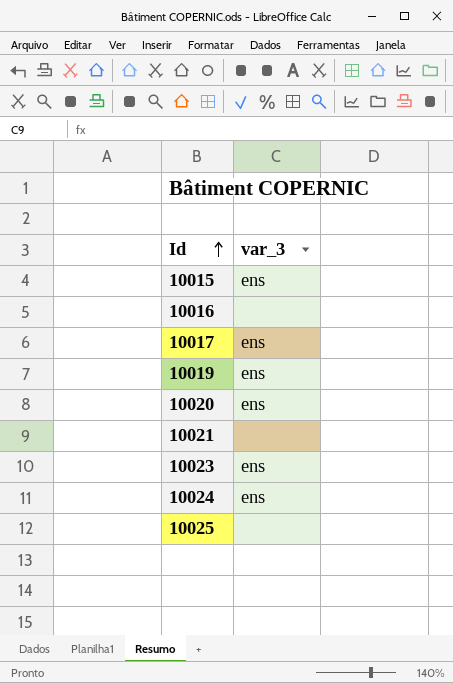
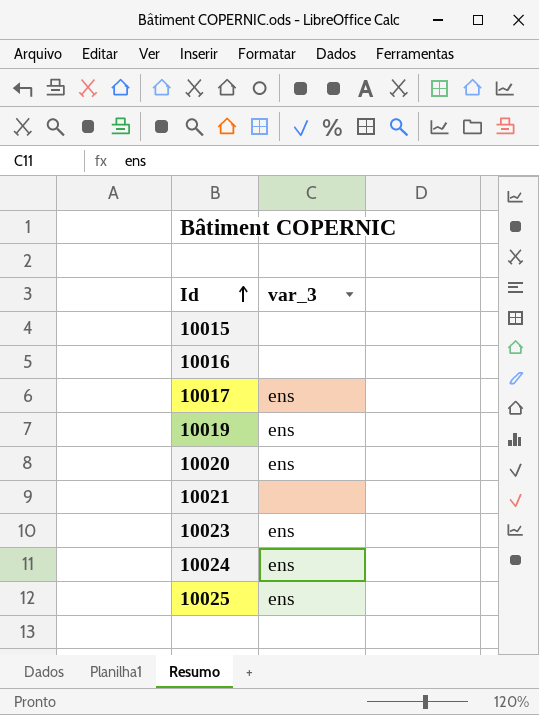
10015 | var_3: ens -> none
10025 | var_3: none -> ens

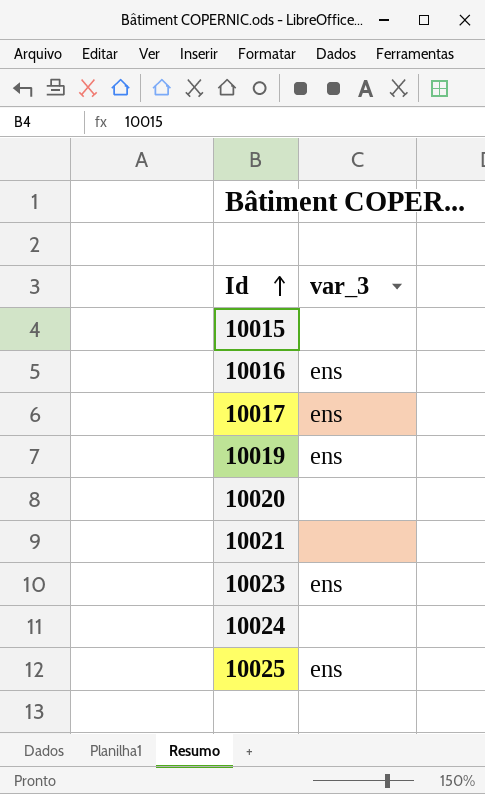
10016 | var_3: none -> ens
10020 | var_3: ens -> none
10024 | var_3: ens -> none

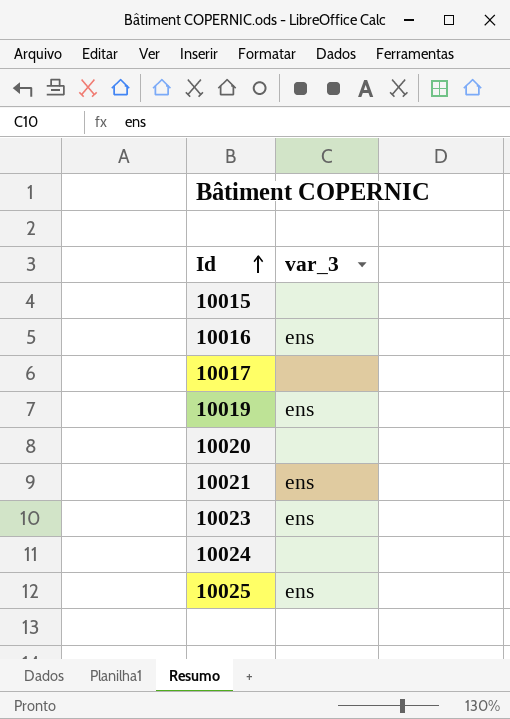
10017 | var_3: ens -> none
10021 | var_3: none -> ens

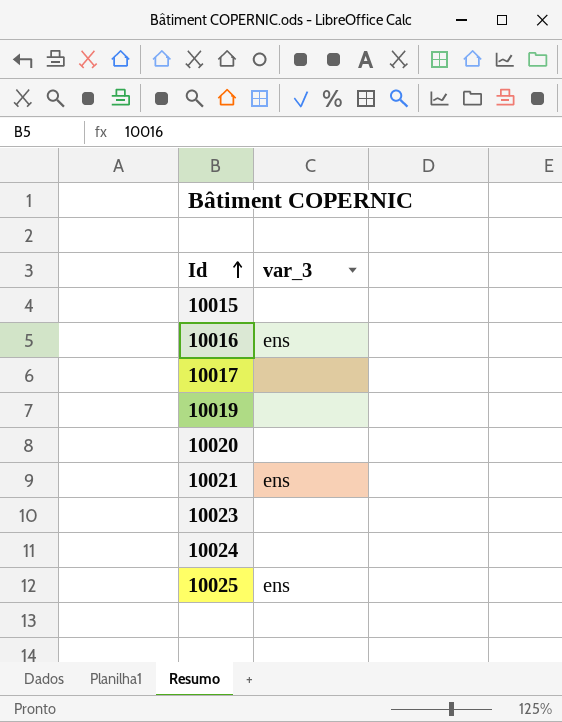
10019 | var_3: ens -> none
10023 | var_3: ens -> none

